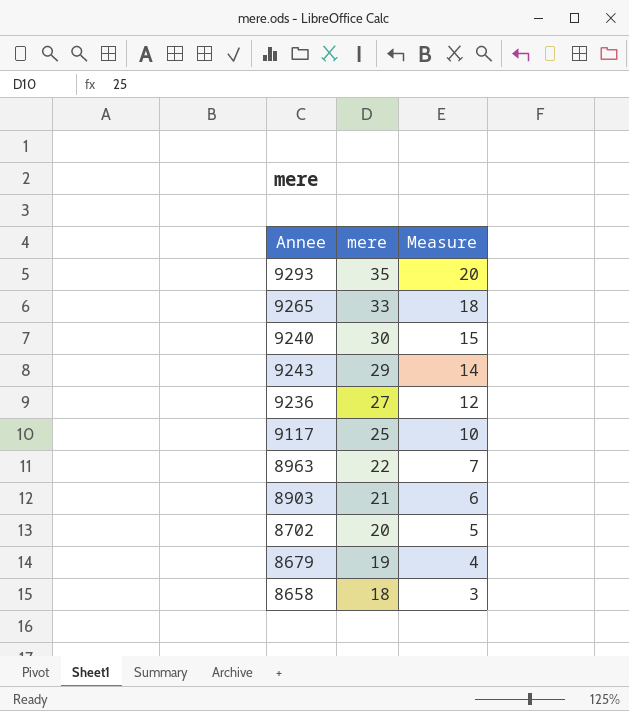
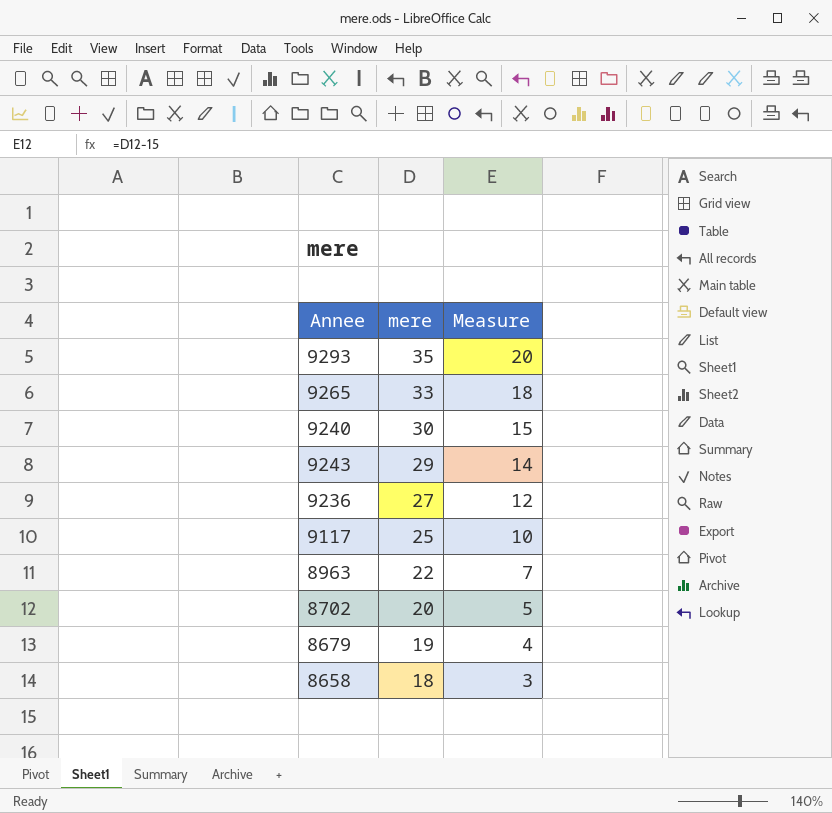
row 8903: 21 | 6 -> none

